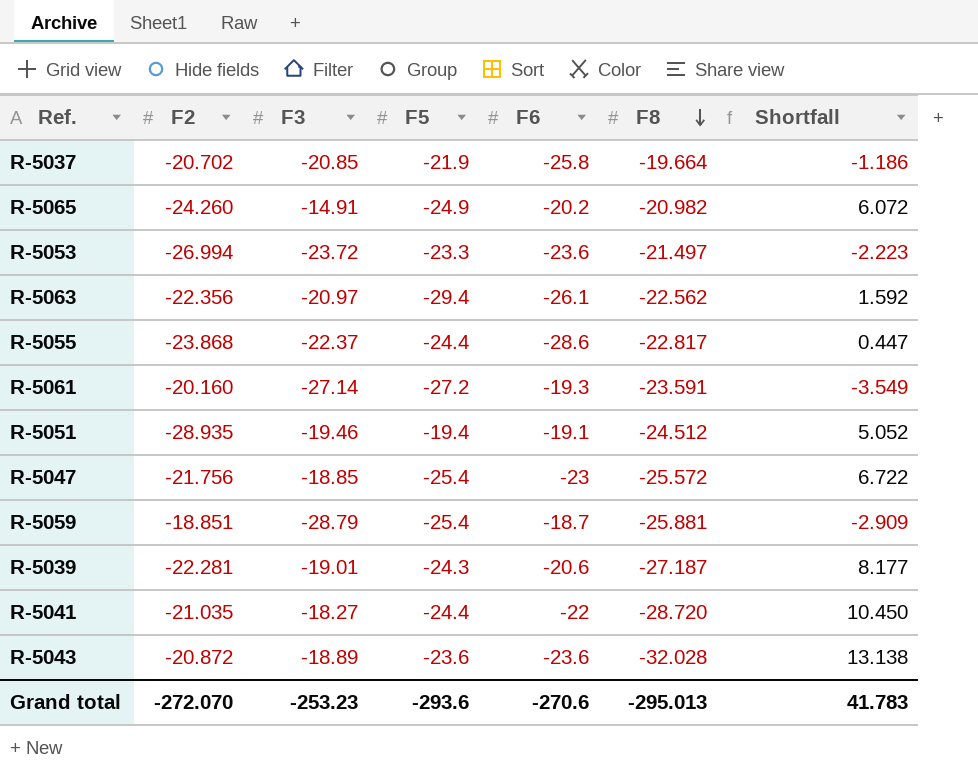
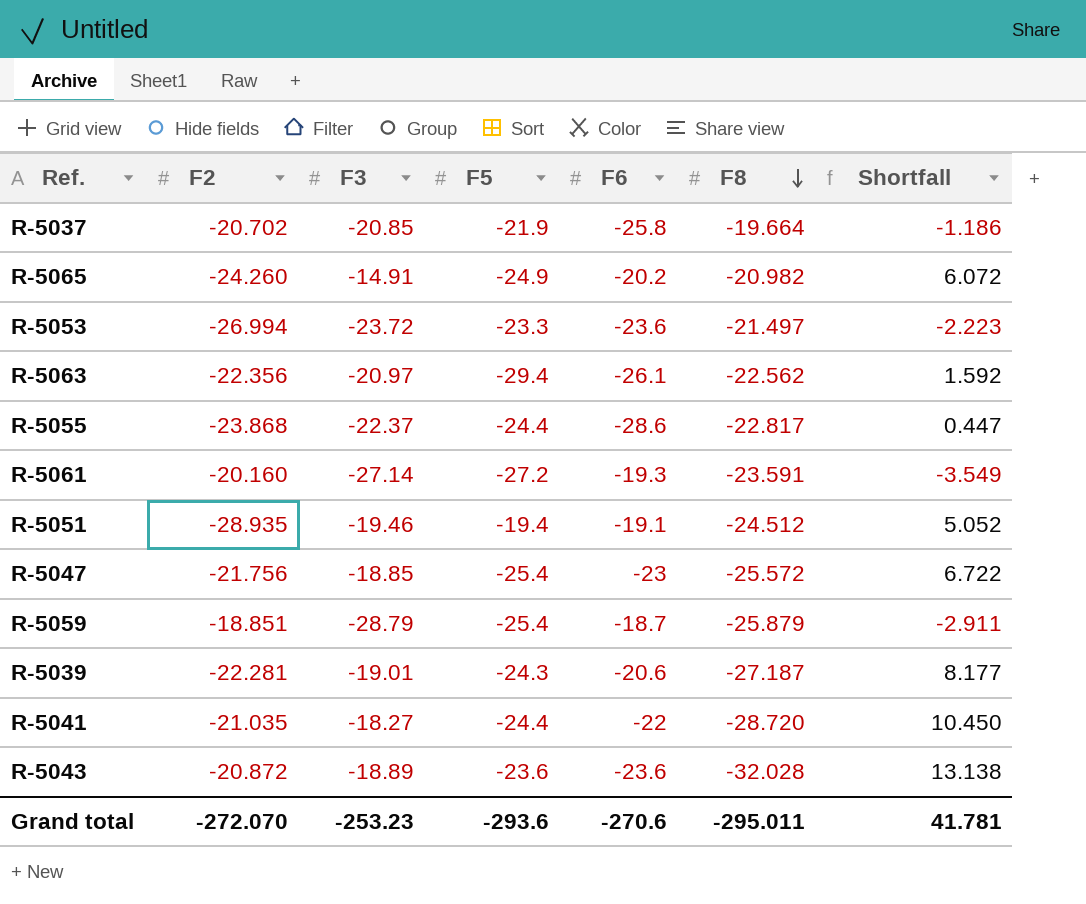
R-5059 | F8: -25.881 -> -25.879
R-5059 | Shortfall: -2.909 -> -2.911
Grand total | F8: -295.013 -> -295.011
Grand total | Shortfall: 41.783 -> 41.781

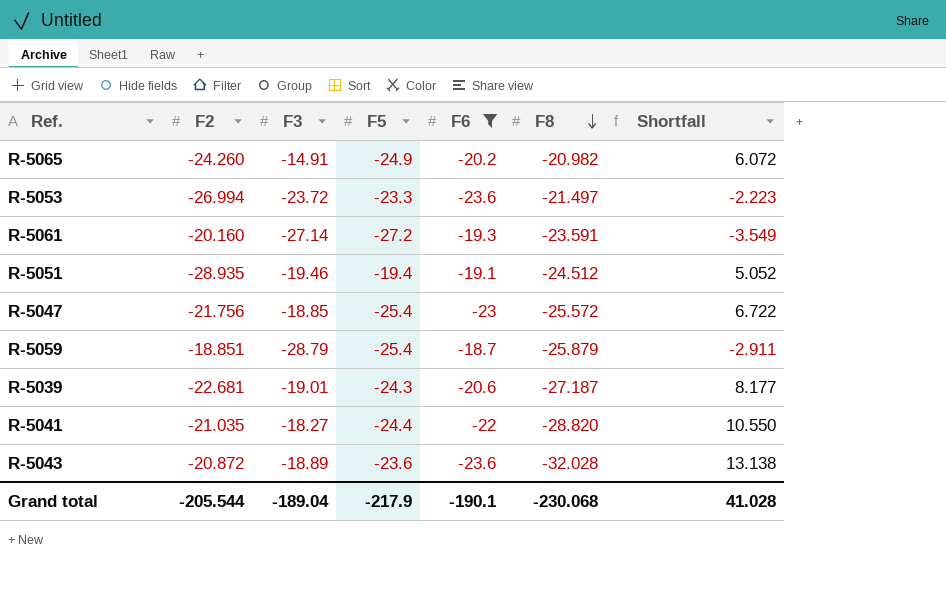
filter: none -> F6 >= -23.6
R-5039 | F2: -22.281 -> -22.681
R-5041 | F8: -28.720 -> -28.820
R-5041 | Shortfall: 10.450 -> 10.550
Grand total | F2: -272.070 -> -205.544
Grand total | F3: -253.23 -> -189.04
Grand total | F5: -293.6 -> -217.9
Grand total | F6: -270.6 -> -190.1
Grand total | F8: -295.011 -> -230.068
Grand total | Shortfall: 41.781 -> 41.028

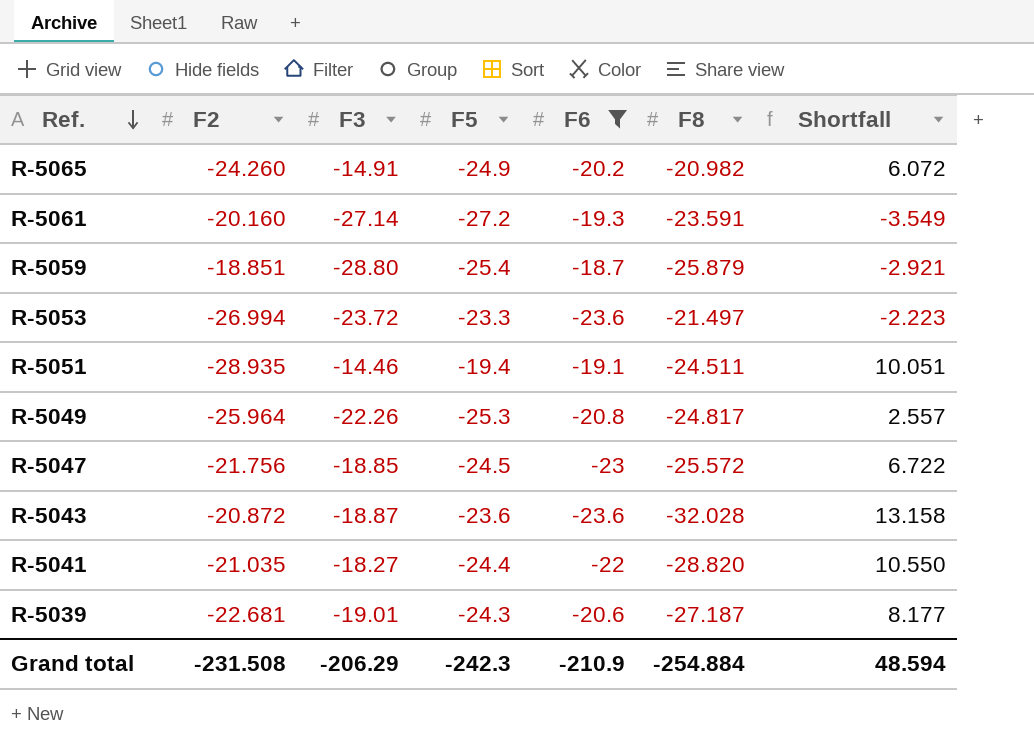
row order: F8 descending -> Ref. descending
R-5059 | F3: -28.79 -> -28.80
R-5059 | Shortfall: -2.911 -> -2.921
R-5051 | F3: -19.46 -> -14.46
R-5051 | F8: -24.512 -> -24.511
R-5051 | Shortfall: 5.052 -> 10.051
row R-5049: none -> -25.964 | -22.26 | -25.3 | -20.8 | -24.817 | 2.557
R-5047 | F5: -25.4 -> -24.5
R-5043 | F3: -18.89 -> -18.87
R-5043 | Shortfall: 13.138 -> 13.158
Grand total | F2: -205.544 -> -231.508
Grand total | F3: -189.04 -> -206.29
Grand total | F5: -217.9 -> -242.3
Grand total | F6: -190.1 -> -210.9
Grand total | F8: -230.068 -> -254.884
Grand total | Shortfall: 41.028 -> 48.594

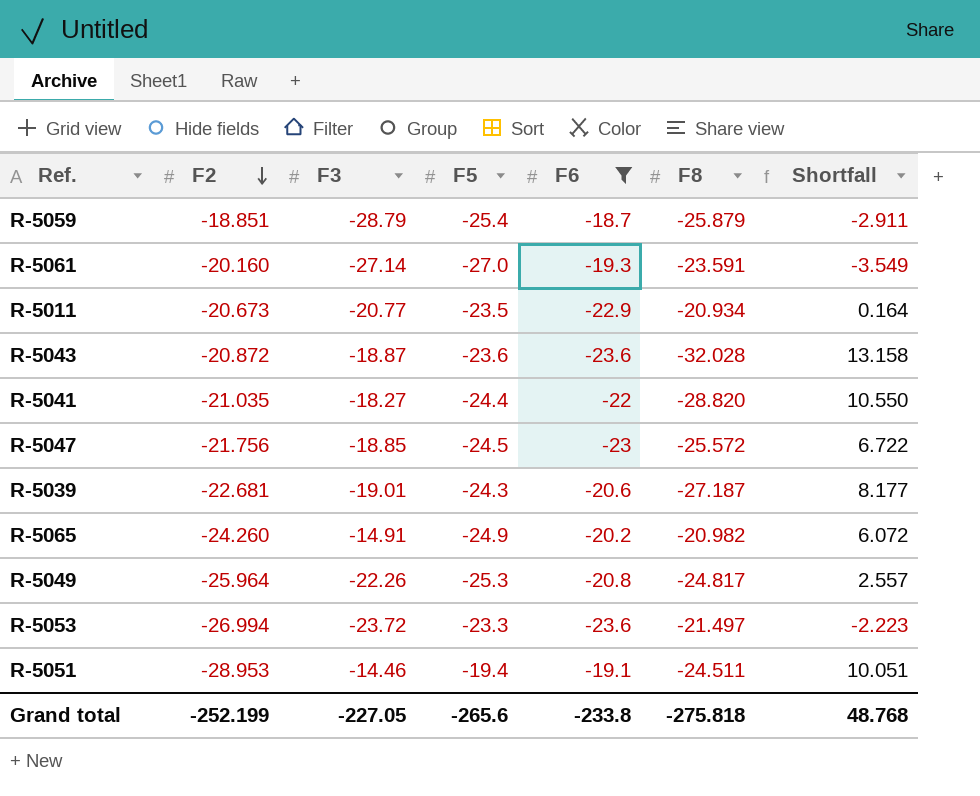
row order: Ref. descending -> F2 descending
R-5059 | F3: -28.80 -> -28.79
R-5059 | Shortfall: -2.921 -> -2.911
R-5061 | F5: -27.2 -> -27.0
row R-5011: none -> -20.673 | -20.77 | -23.5 | -22.9 | -20.934 | 0.164
R-5051 | F2: -28.935 -> -28.953
Grand total | F2: -231.508 -> -252.199
Grand total | F3: -206.29 -> -227.05
Grand total | F5: -242.3 -> -265.6
Grand total | F6: -210.9 -> -233.8
Grand total | F8: -254.884 -> -275.818
Grand total | Shortfall: 48.594 -> 48.768

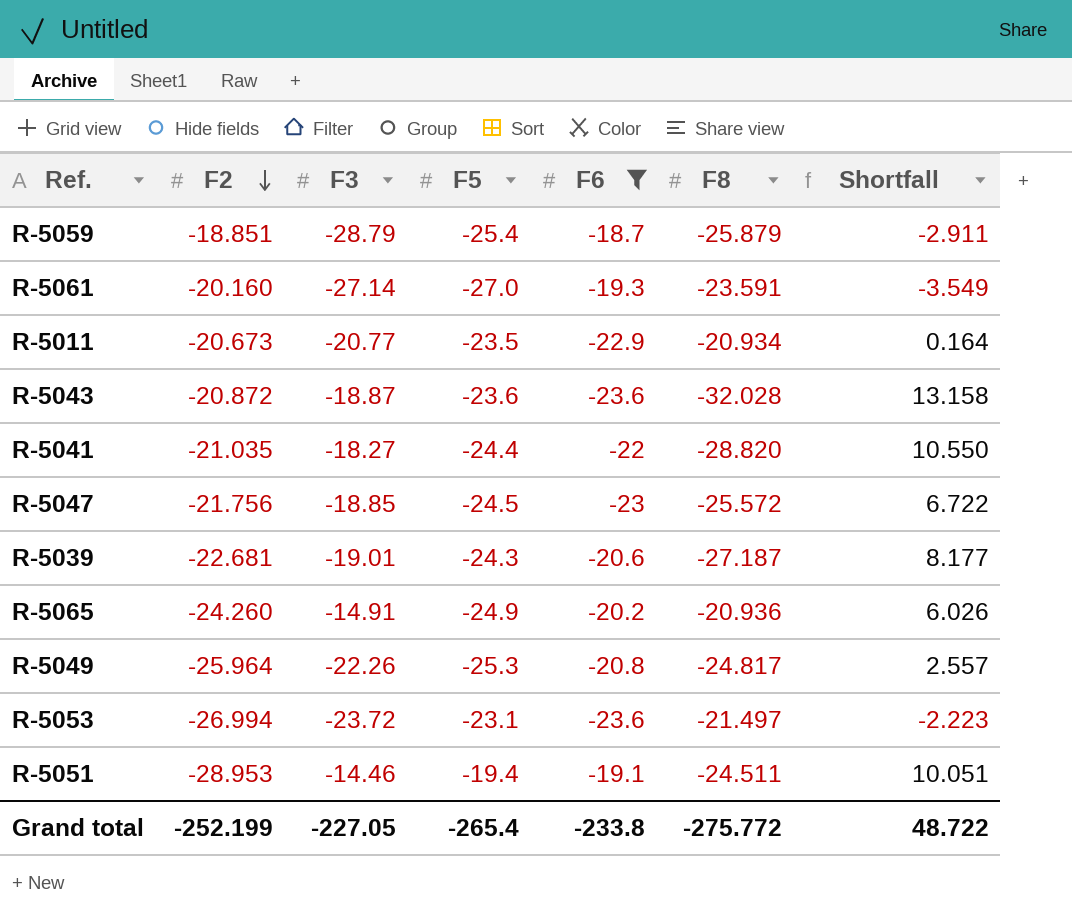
R-5065 | F8: -20.982 -> -20.936
R-5065 | Shortfall: 6.072 -> 6.026
R-5053 | F5: -23.3 -> -23.1
Grand total | F5: -265.6 -> -265.4
Grand total | F8: -275.818 -> -275.772
Grand total | Shortfall: 48.768 -> 48.722

